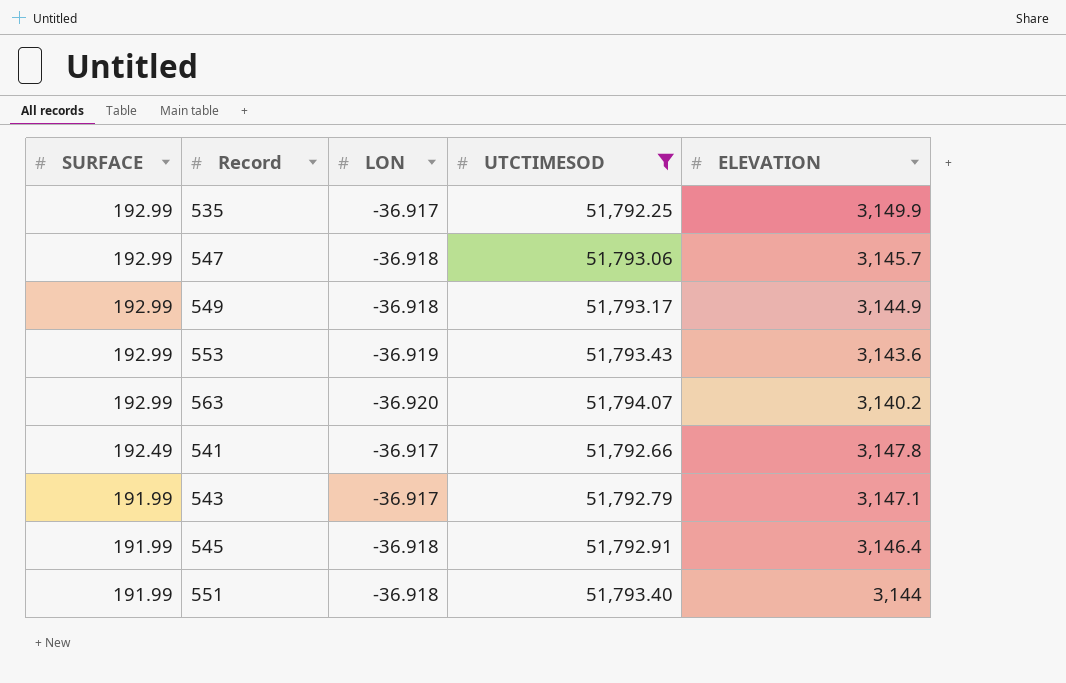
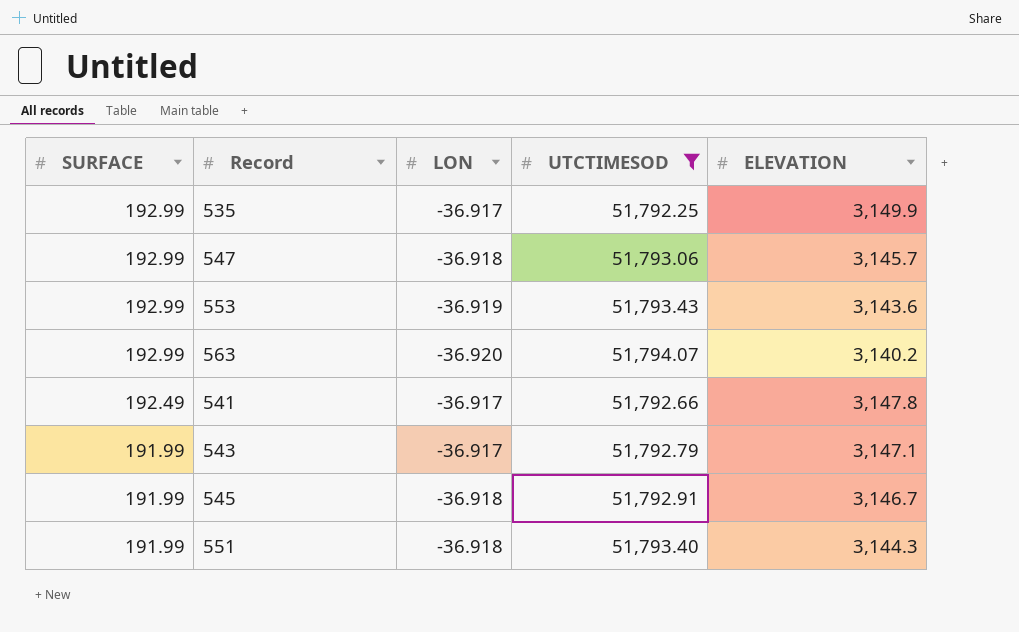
row 549: 192.99 | -36.918 | 51,793.17 | 3,144.9 -> none
545 | ELEVATION: 3,146.4 -> 3,146.7
551 | ELEVATION: 3,144 -> 3,144.3

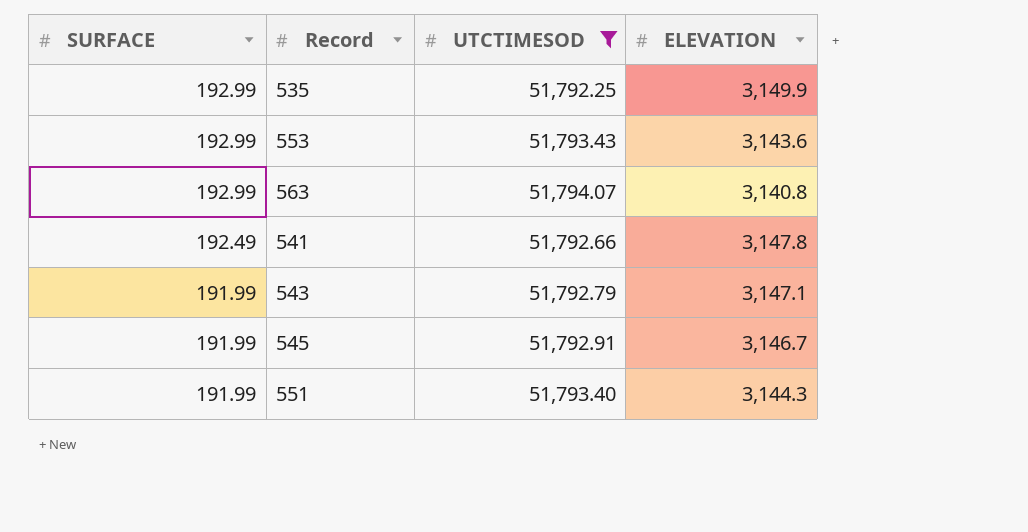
column LON | position: 3 -> none
row 547: 192.99 | -36.918 | 51,793.06 | 3,145.7 -> none
563 | ELEVATION: 3,140.2 -> 3,140.8

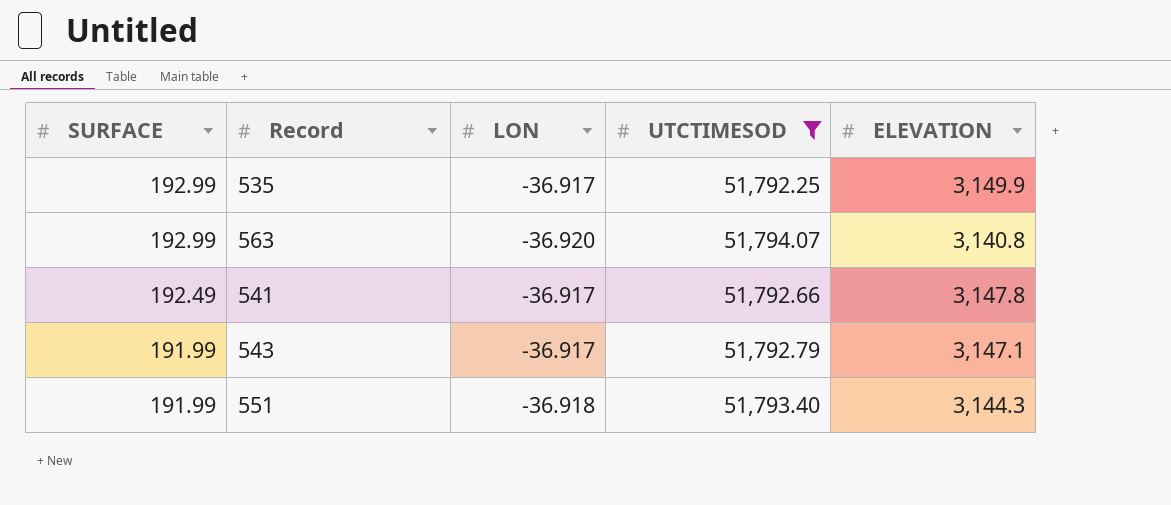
column LON | position: none -> 3
row 553: 192.99 | 51,793.43 | 3,143.6 -> none
row 545: 191.99 | 51,792.91 | 3,146.7 -> none

